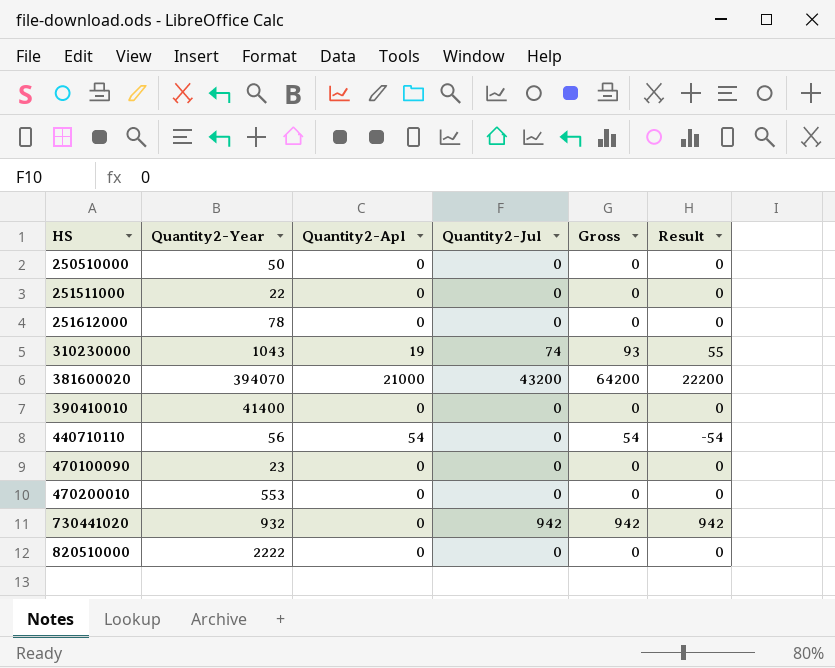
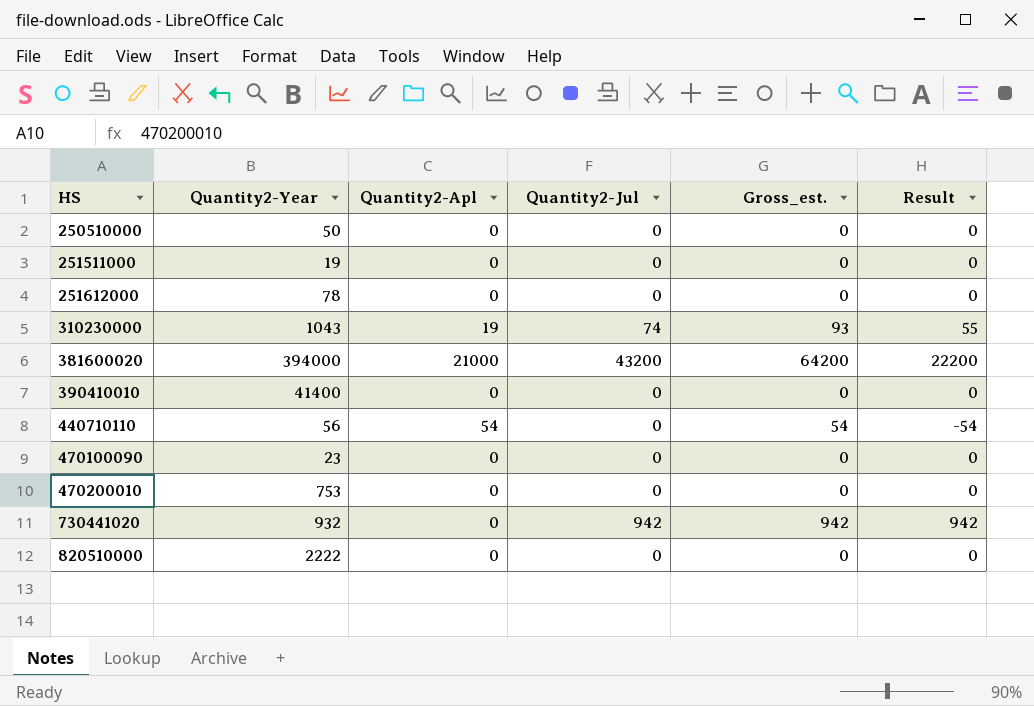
column name: Gross -> Gross_est.
251511000 | Quantity2-Year: 22 -> 19
381600020 | Quantity2-Year: 394070 -> 394000
470200010 | Quantity2-Year: 553 -> 753

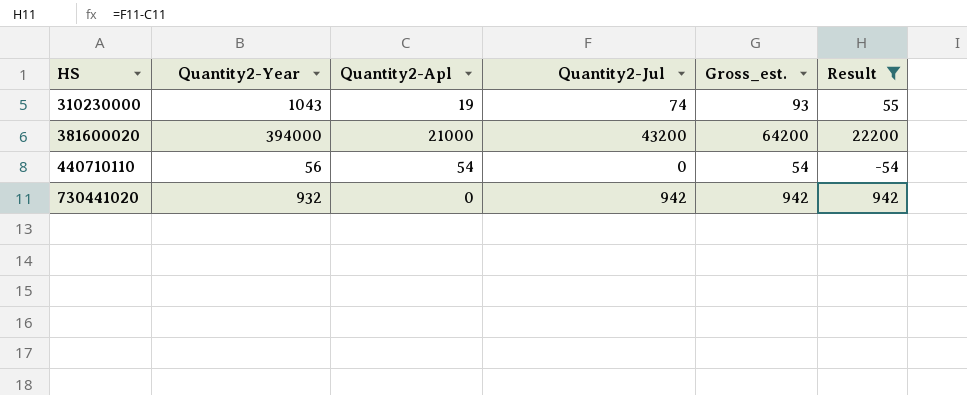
filter: none -> Result != 0

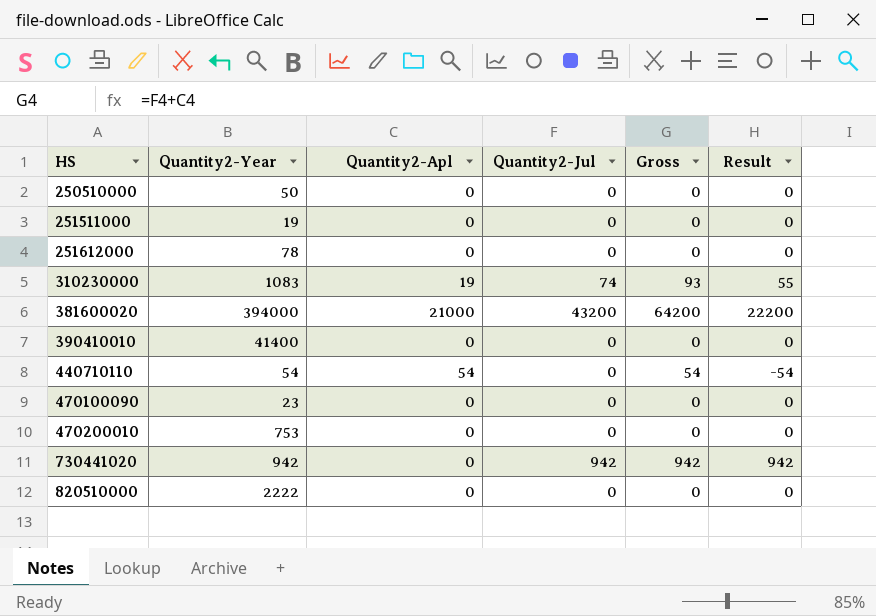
filter: Result != 0 -> none
column name: Gross_est. -> Gross
310230000 | Quantity2-Year: 1043 -> 1083
440710110 | Quantity2-Year: 56 -> 54
730441020 | Quantity2-Year: 932 -> 942

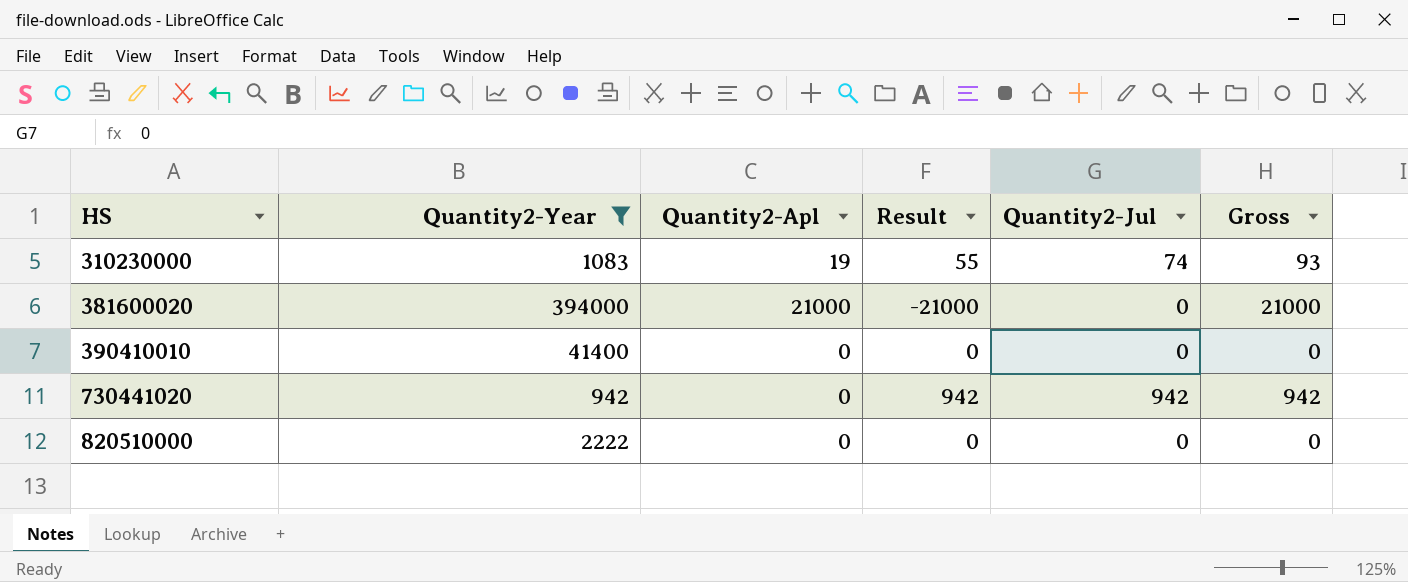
filter: none -> Quantity2-Year >= 942
column Result | position: 6 -> 4
381600020 | Result: 22200 -> -21000
381600020 | Quantity2-Jul: 43200 -> 0
381600020 | Gross: 64200 -> 21000

